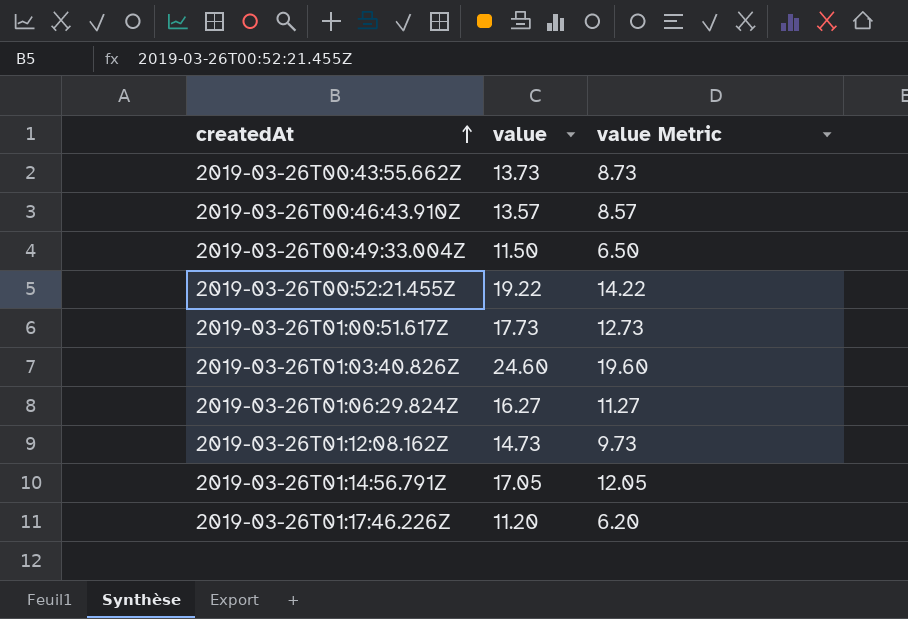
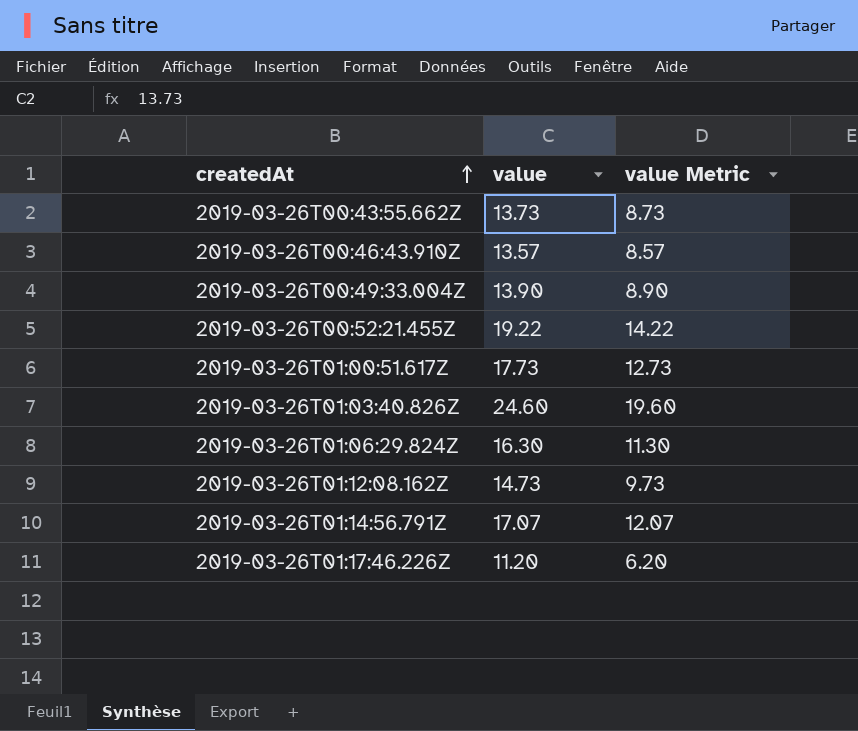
2019-03-26T00:49:33.004Z | value: 11.50 -> 13.90
2019-03-26T00:49:33.004Z | value Metric: 6.50 -> 8.90
2019-03-26T01:06:29.824Z | value: 16.27 -> 16.30
2019-03-26T01:06:29.824Z | value Metric: 11.27 -> 11.30
2019-03-26T01:14:56.791Z | value: 17.05 -> 17.07
2019-03-26T01:14:56.791Z | value Metric: 12.05 -> 12.07

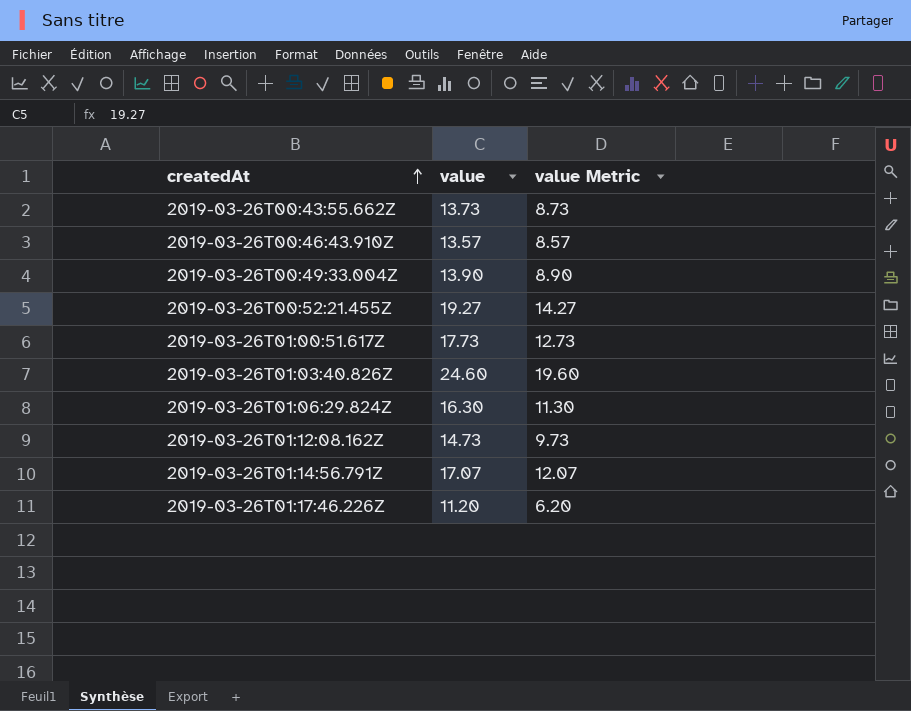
2019-03-26T00:52:21.455Z | value: 19.22 -> 19.27
2019-03-26T00:52:21.455Z | value Metric: 14.22 -> 14.27

